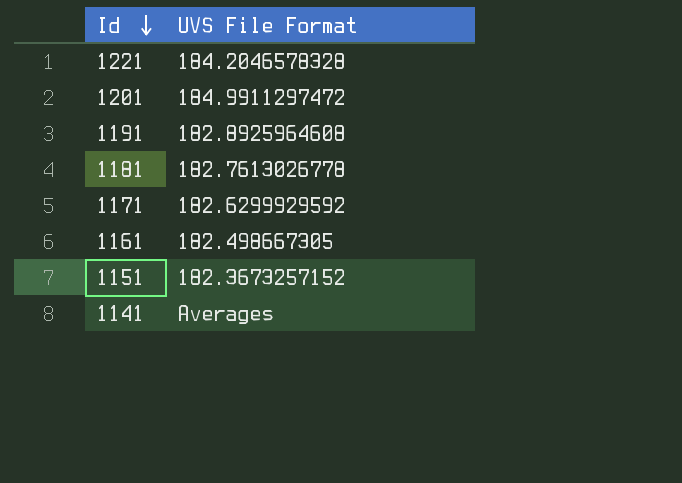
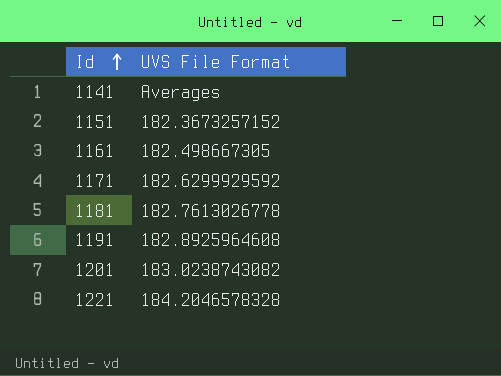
row order: Id descending -> Id ascending
1201 | UVS File Format: 184.9911297472 -> 183.0238743082

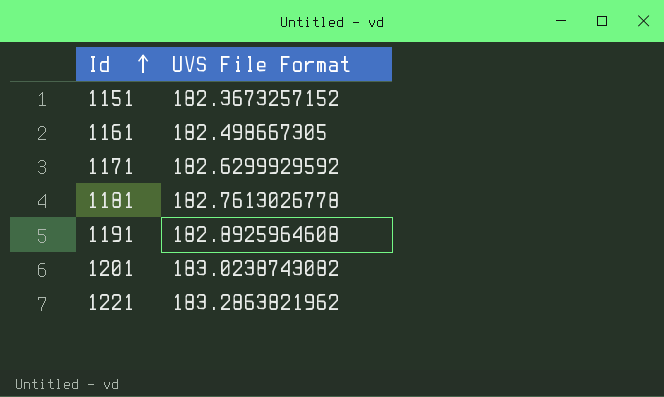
row 1141: Averages -> none
1221 | UVS File Format: 184.2046578328 -> 183.2863821962

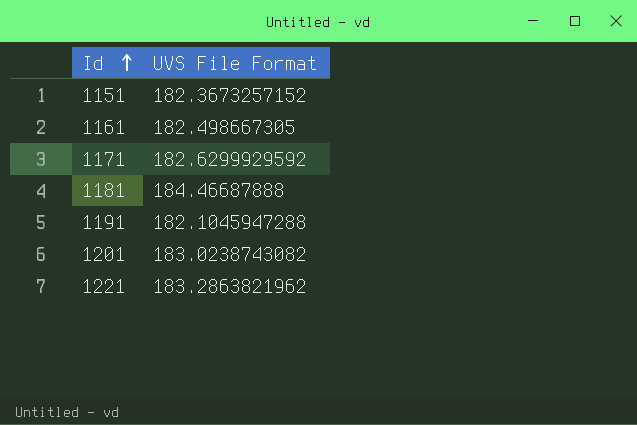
1181 | UVS File Format: 182.7613026778 -> 184.46687888
1191 | UVS File Format: 182.8925964608 -> 182.1045947288

